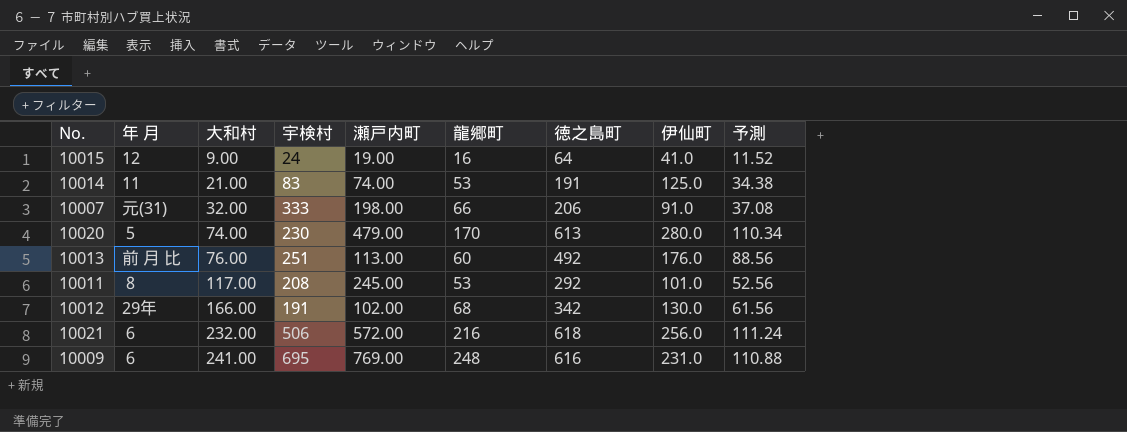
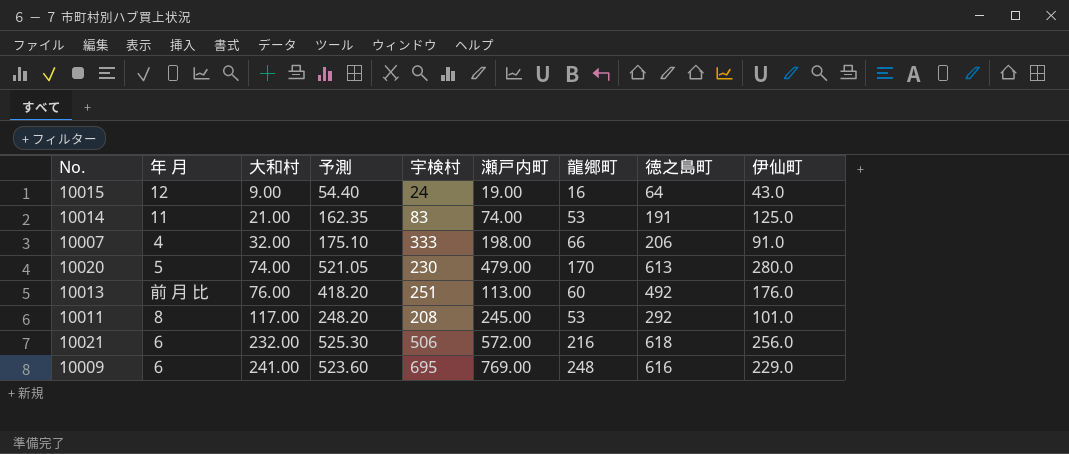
column 予測 | formula: [徳之島町] * 0.18 -> [徳之島町] * 0.85
column 予測 | position: 9 -> 4
row 10012: 29年 | 166.00 | 191 | 102.00 | 68 | 342 | 130.0 | 61.56 -> none
10015 | 伊仙町: 41.0 -> 43.0
10007 | 年 月: 元(31) -> ４
10009 | 伊仙町: 231.0 -> 229.0

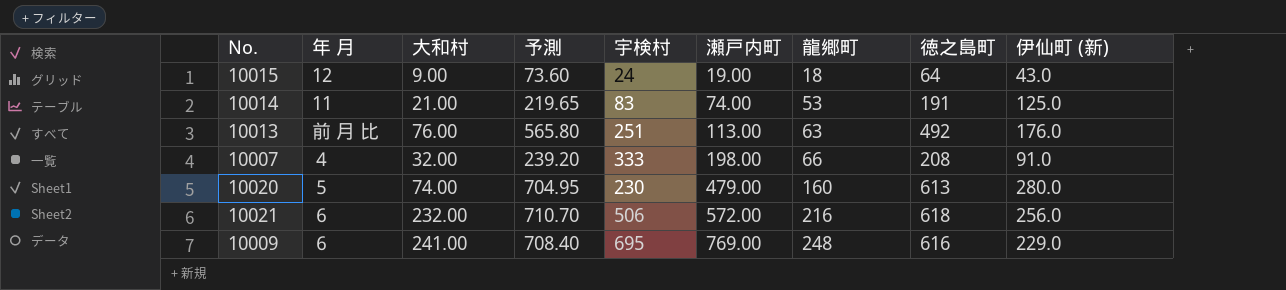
row order: 大和村 ascending -> 瀬戸内町 ascending
column 予測 | formula: [徳之島町] * 0.85 -> [徳之島町] * 1.15
column name: 伊仙町 -> 伊仙町 (新)
row 10011: ８ | 117.00 | 248.20 | 208 | 245.00 | 53 | 292 | 101.0 -> none
10015 | 龍郷町: 16 -> 18
10013 | 龍郷町: 60 -> 63
10007 | 徳之島町: 206 -> 208
10020 | 龍郷町: 170 -> 160

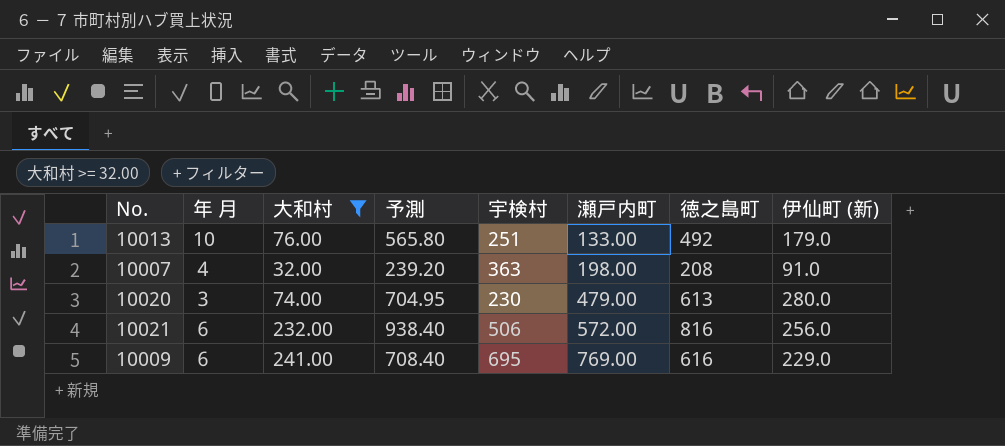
filter: none -> 大和村 >= 32.00
column 龍郷町 | position: 7 -> none
10013 | 年 月: 前 月 比 -> 10
10013 | 瀬戸内町: 113.00 -> 133.00
10013 | 伊仙町 (新): 176.0 -> 179.0
10007 | 宇検村: 333 -> 363
10020 | 年 月: ５ -> ３
10021 | 予測: 710.70 -> 938.40
10021 | 徳之島町: 618 -> 816

